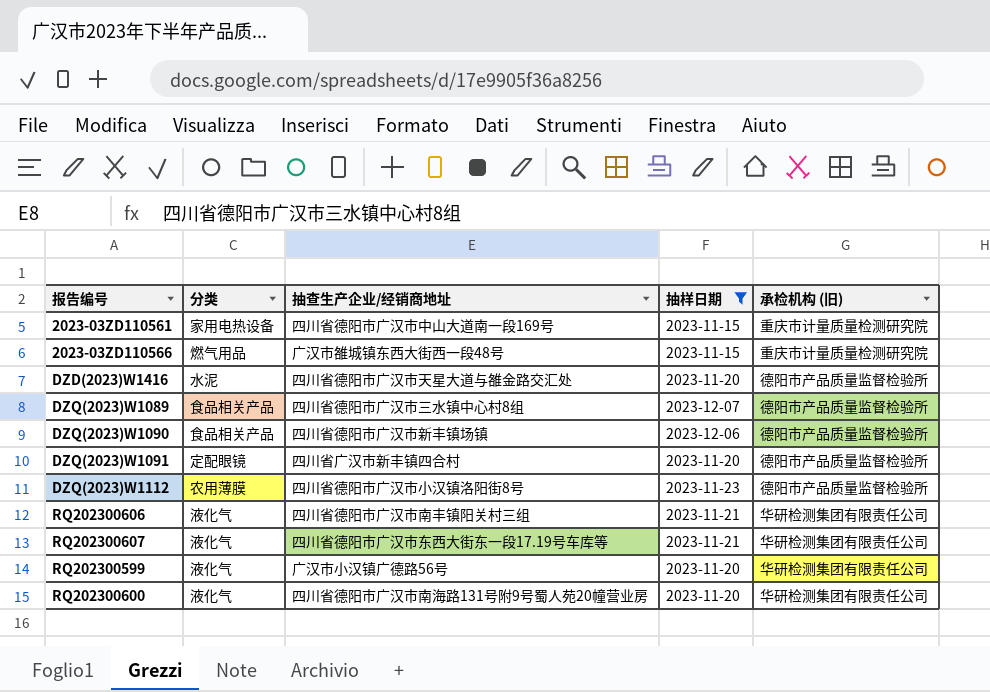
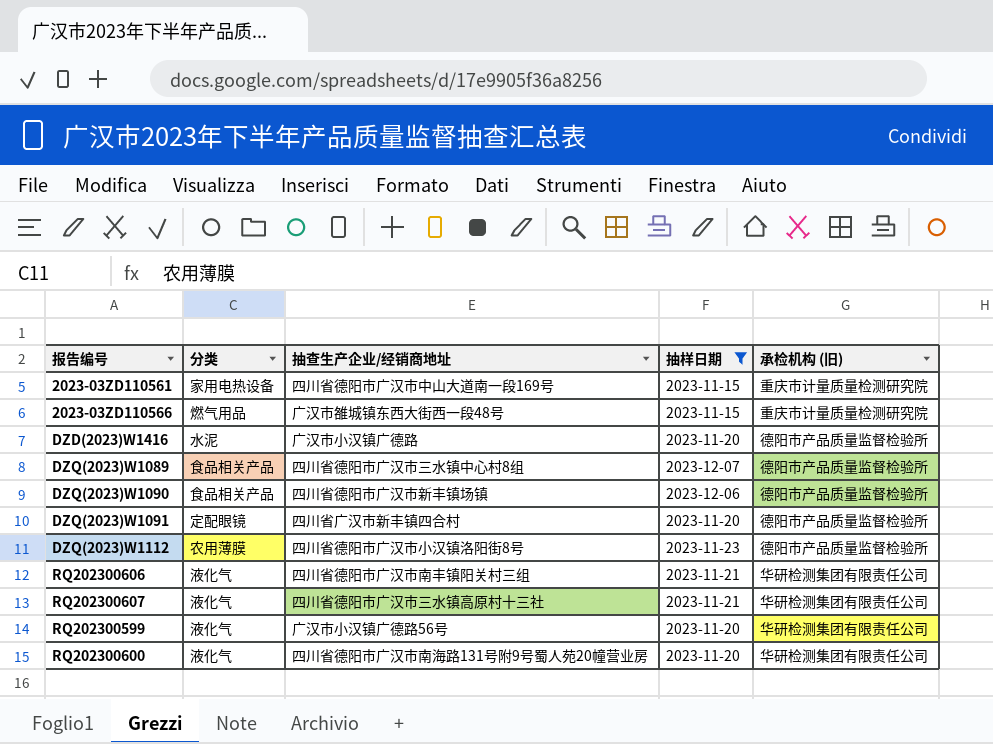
DZD(2023)W1416 | 抽查生产企业/经销商地址: 四川省德阳市广汉市天星大道与雒金路交汇处 -> 广汉市小汉镇广德路
RQ202300607 | 抽查生产企业/经销商地址: 四川省德阳市广汉市东西大街东一段17.19号车库等 -> 四川省德阳市广汉市三水镇高原村十三社

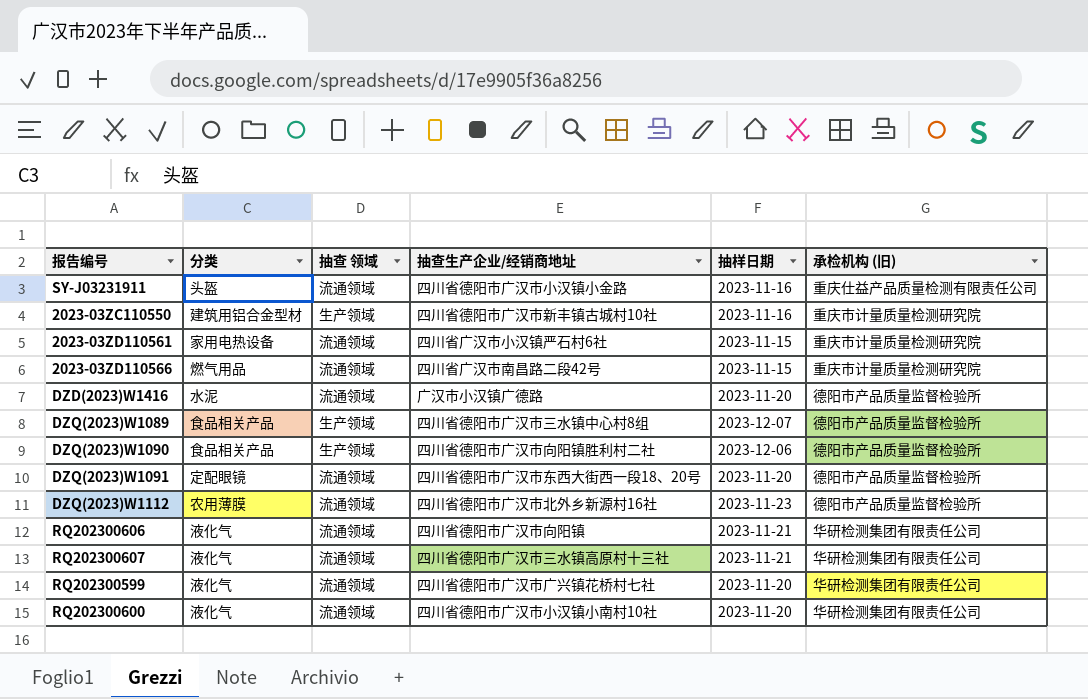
filter: 抽样日期 != 2023-11-16 -> none
column 抽查 领域 | position: none -> 3
2023-03ZD110561 | 抽查生产企业/经销商地址: 四川省德阳市广汉市中山大道南一段169号 -> 四川省广汉市小汉镇严石村6社
2023-03ZD110566 | 抽查生产企业/经销商地址: 广汉市雒城镇东西大街西一段48号 -> 四川省广汉市南昌路二段42号
DZQ(2023)W1090 | 抽查生产企业/经销商地址: 四川省德阳市广汉市新丰镇场镇 -> 四川省德阳市广汉市向阳镇胜利村二社
DZQ(2023)W1091 | 抽查生产企业/经销商地址: 四川省广汉市新丰镇四合村 -> 四川省德阳市广汉市东西大街西一段18、20号
DZQ(2023)W1112 | 抽查生产企业/经销商地址: 四川省德阳市广汉市小汉镇洛阳街8号 -> 四川省德阳市广汉市北外乡新源村16社
RQ202300606 | 抽查生产企业/经销商地址: 四川省德阳市广汉市南丰镇阳关村三组 -> 四川省德阳市广汉市向阳镇
RQ202300599 | 抽查生产企业/经销商地址: 广汉市小汉镇广德路56号 -> 四川省德阳市广汉市广兴镇花桥村七社
RQ202300600 | 抽查生产企业/经销商地址: 四川省德阳市广汉市南海路131号附9号蜀人苑20幢营业房 -> 四川省德阳市广汉市小汉镇小南村10社

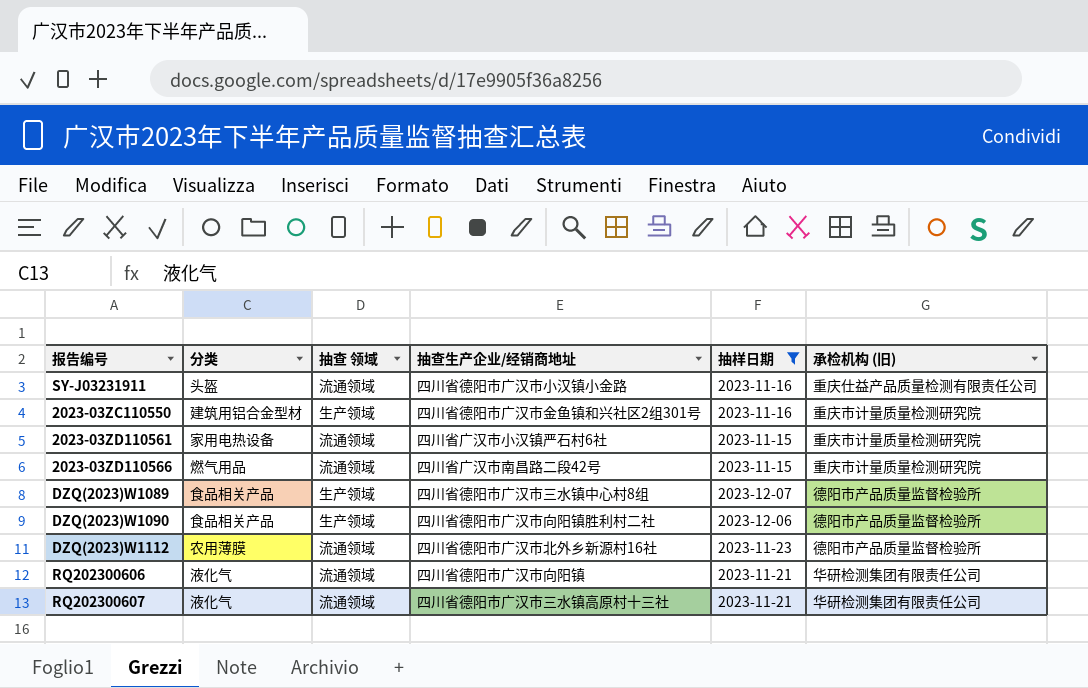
filter: none -> 抽样日期 != 2023-11-20
2023-03ZC110550 | 抽查生产企业/经销商地址: 四川省德阳市广汉市新丰镇古城村10社 -> 四川省德阳市广汉市金鱼镇和兴社区2组301号

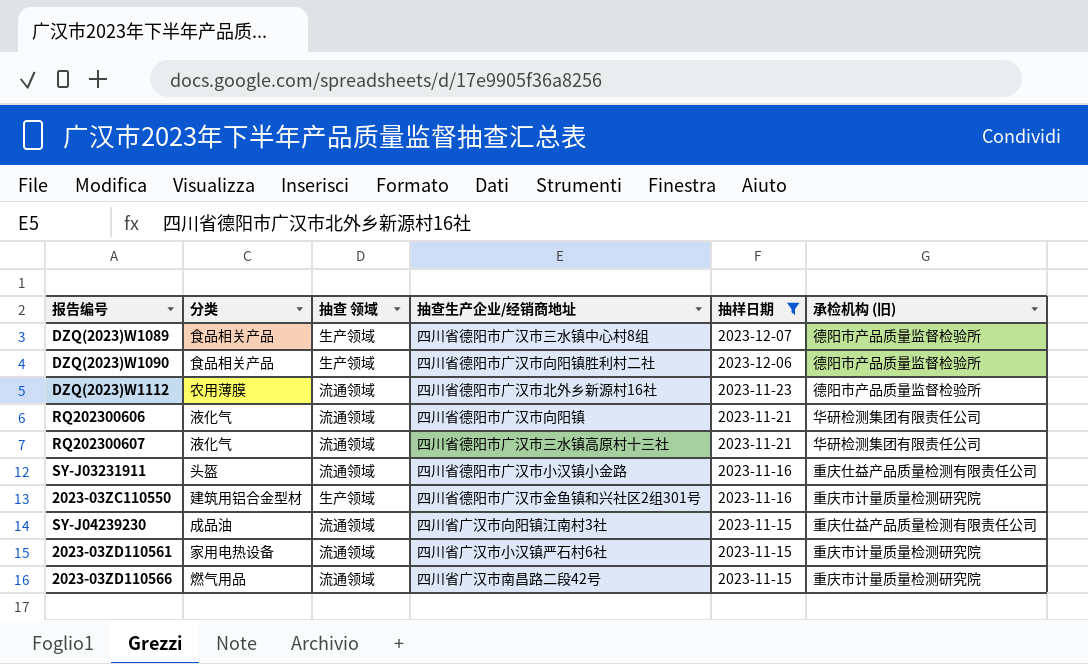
row order: none -> 抽样日期 descending
row SY-J04239230: none -> 成品油 | 流通领域 | 四川省广汉市向阳镇江南村3社 | 2023-11-15 | 重庆仕益产品质量检测有限责任公司

